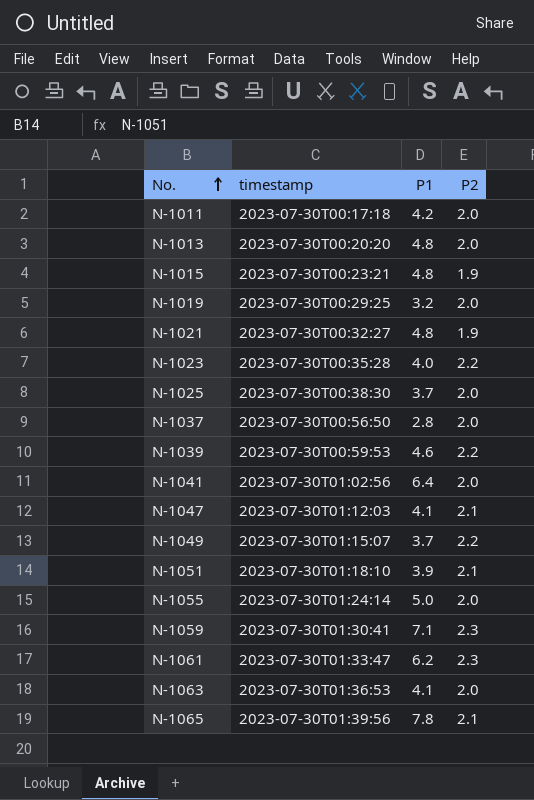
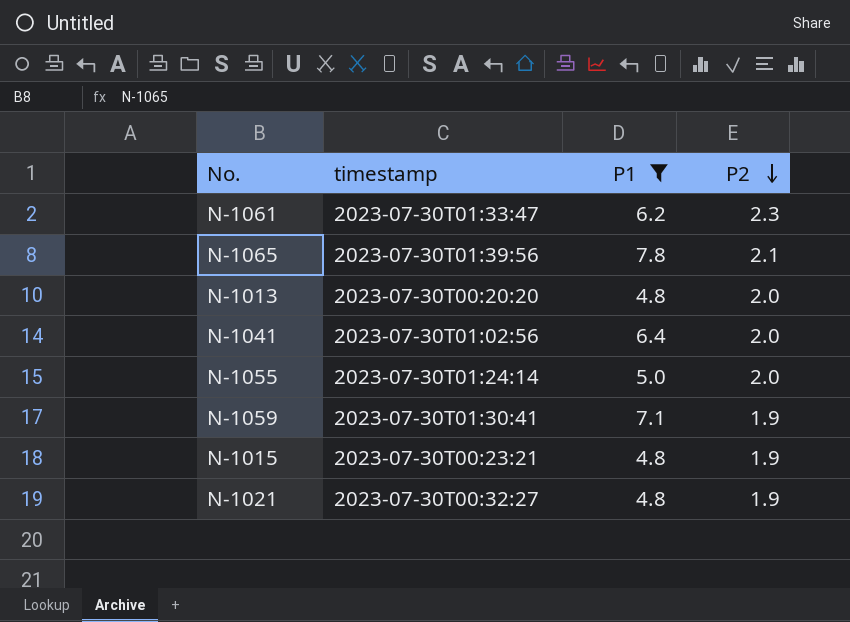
filter: none -> P1 >= 4.8
row order: No. ascending -> P2 descending
N-1059 | P2: 2.3 -> 1.9

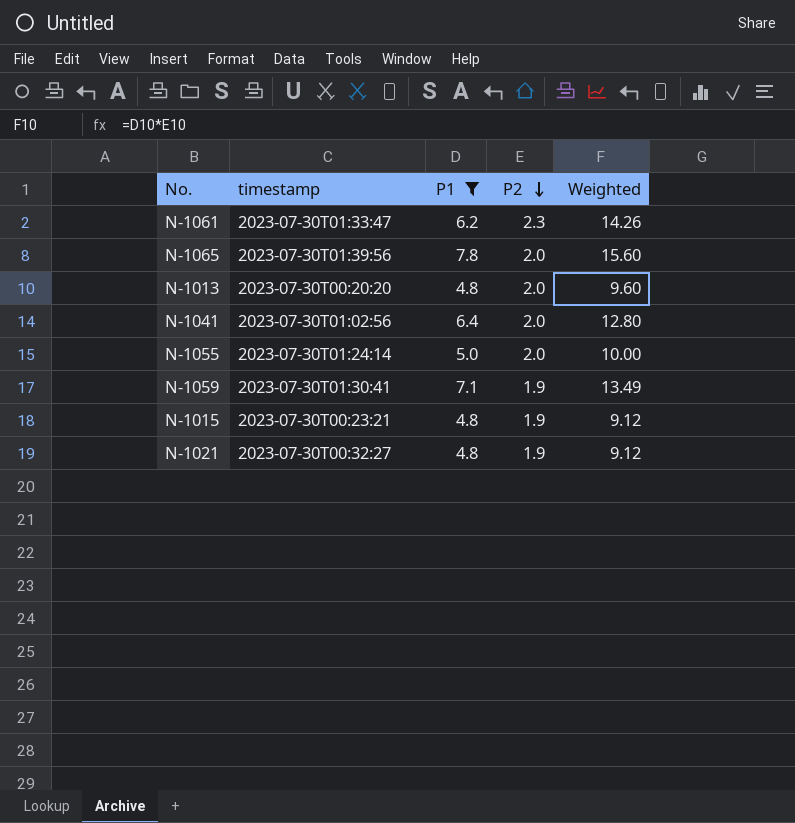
column Weighted | formula: none -> [P1] * [P2]
N-1065 | P2: 2.1 -> 2.0

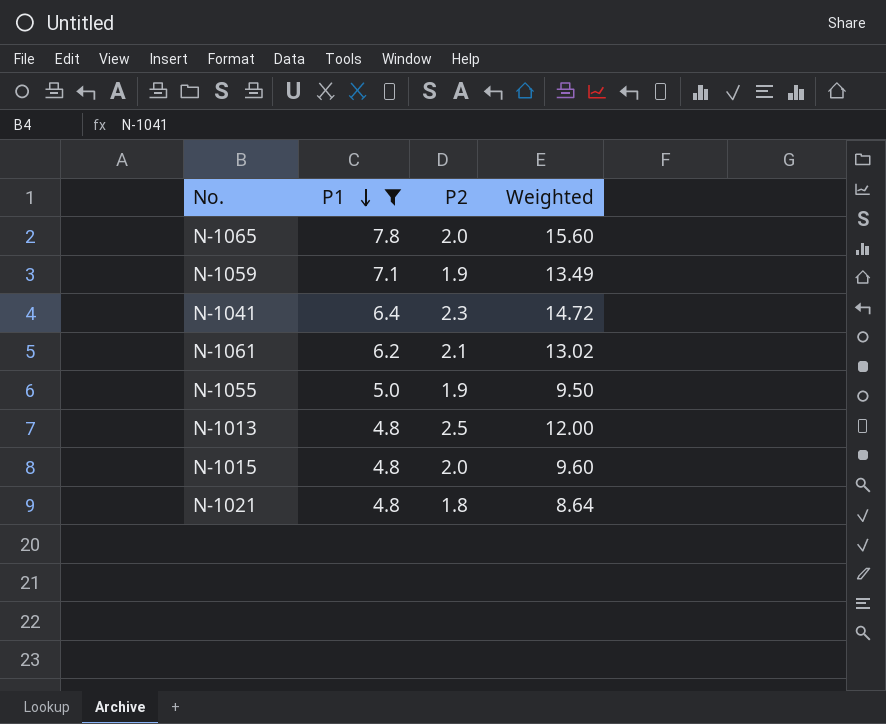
row order: P2 descending -> P1 descending
column timestamp | position: 2 -> none
N-1041 | P2: 2.0 -> 2.3
N-1041 | Weighted: 12.80 -> 14.72
N-1061 | P2: 2.3 -> 2.1
N-1061 | Weighted: 14.26 -> 13.02
N-1055 | P2: 2.0 -> 1.9
N-1055 | Weighted: 10.00 -> 9.50
N-1013 | P2: 2.0 -> 2.5
N-1013 | Weighted: 9.60 -> 12.00
N-1015 | P2: 1.9 -> 2.0
N-1015 | Weighted: 9.12 -> 9.60
N-1021 | P2: 1.9 -> 1.8
N-1021 | Weighted: 9.12 -> 8.64

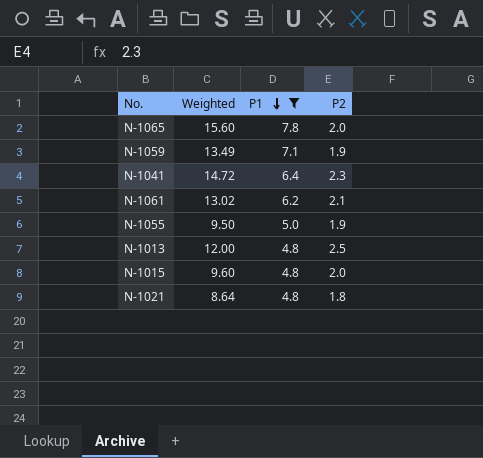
column Weighted | position: 4 -> 2

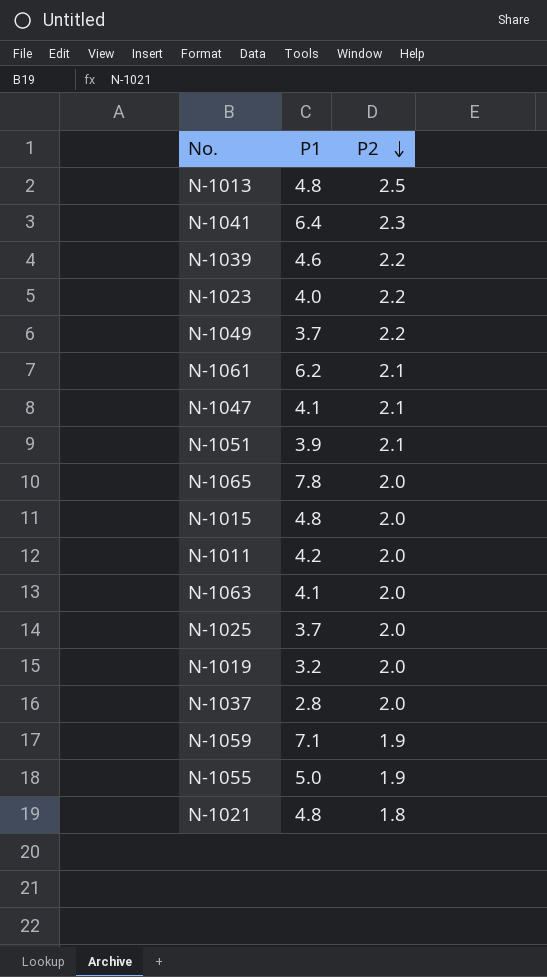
filter: P1 >= 4.8 -> none
row order: P1 descending -> P2 descending
column Weighted | formula: [P1] * [P2] -> none

